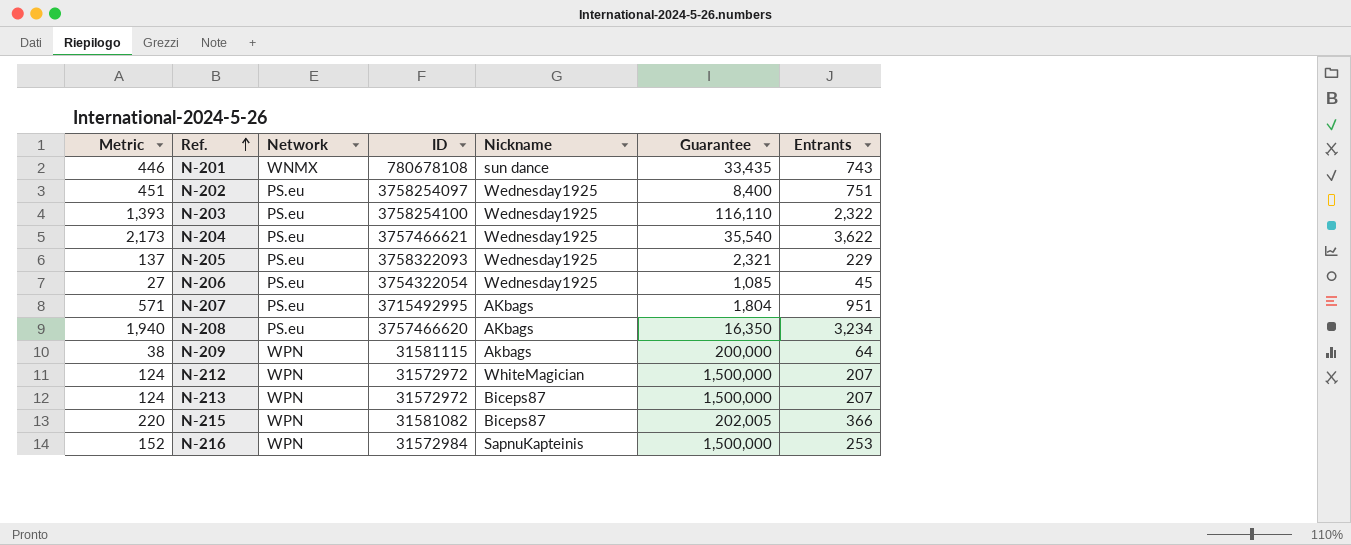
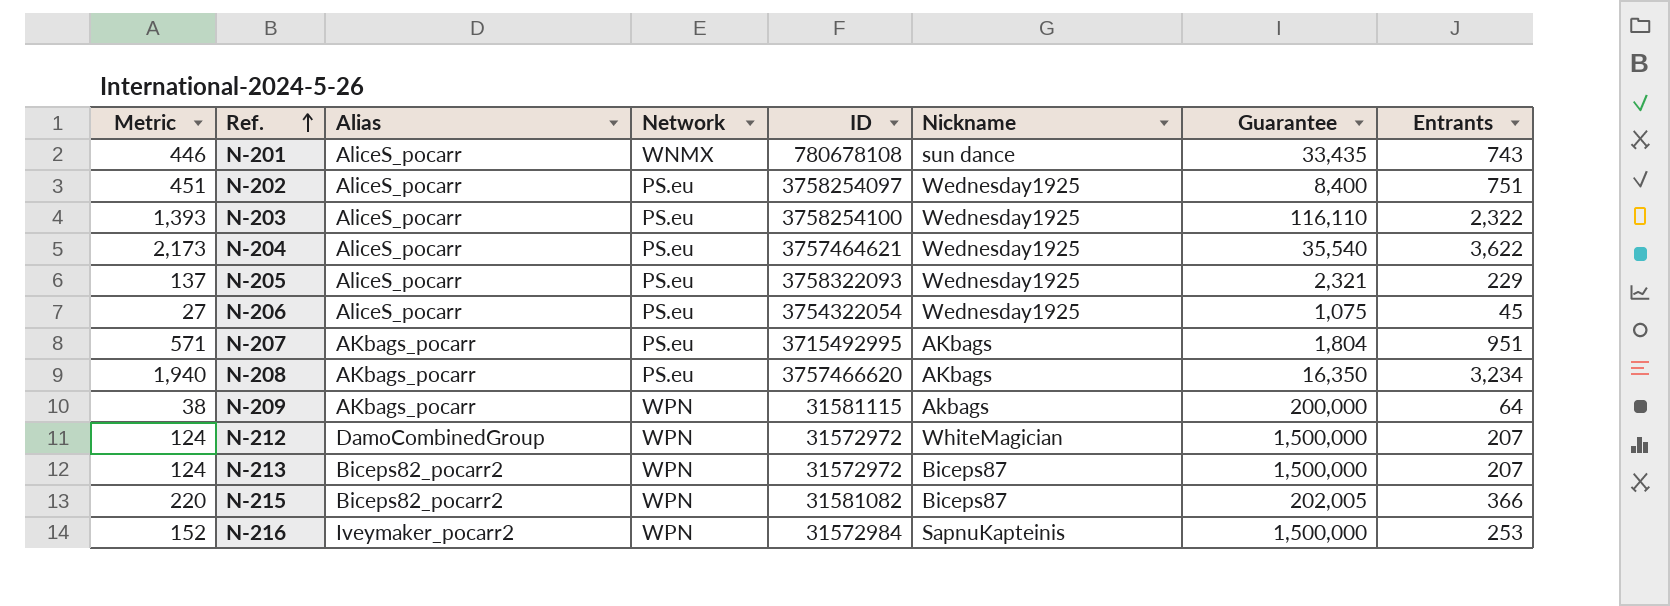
column Alias | position: none -> 3
N-204 | ID: 3757466621 -> 3757464621
N-206 | Guarantee: 1,085 -> 1,075

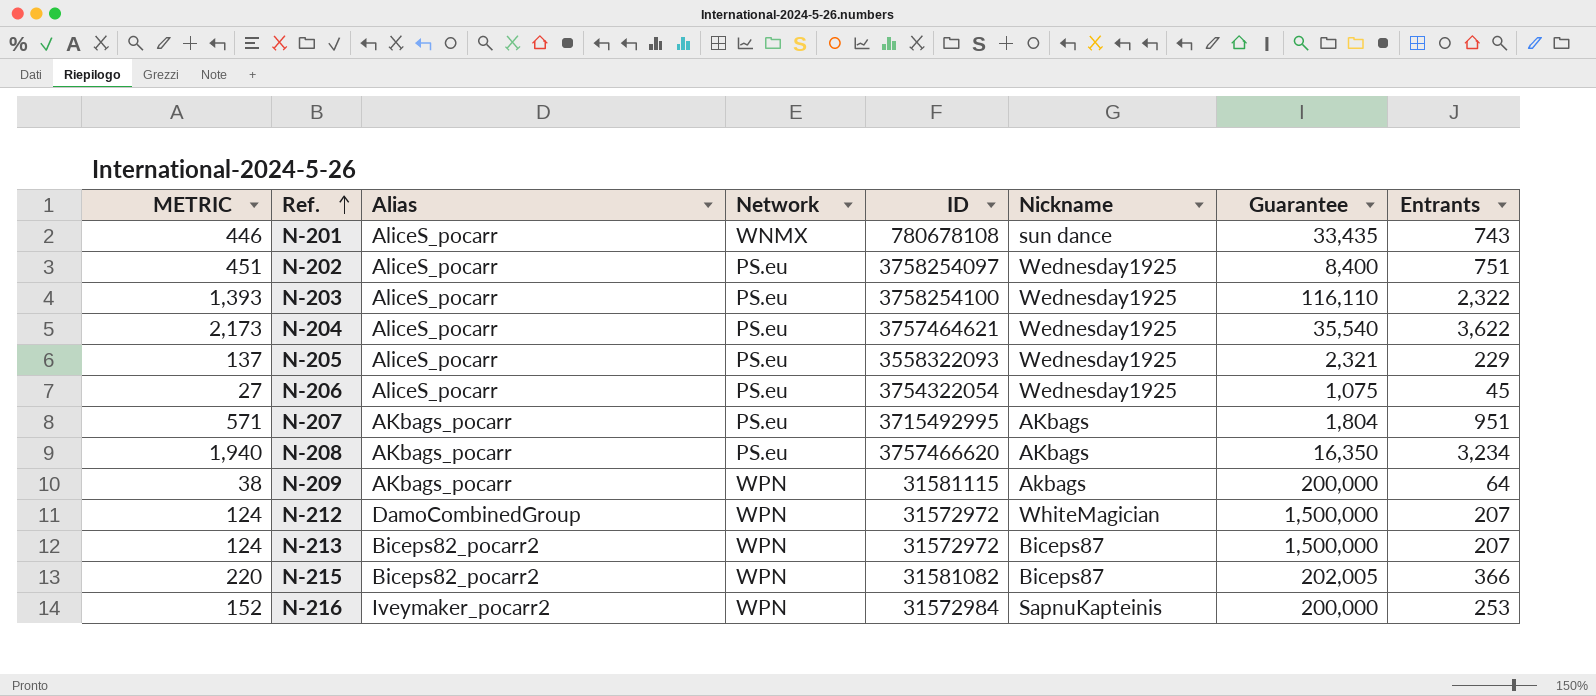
column name: Metric -> METRIC
N-205 | ID: 3758322093 -> 3558322093
N-216 | Guarantee: 1,500,000 -> 200,000

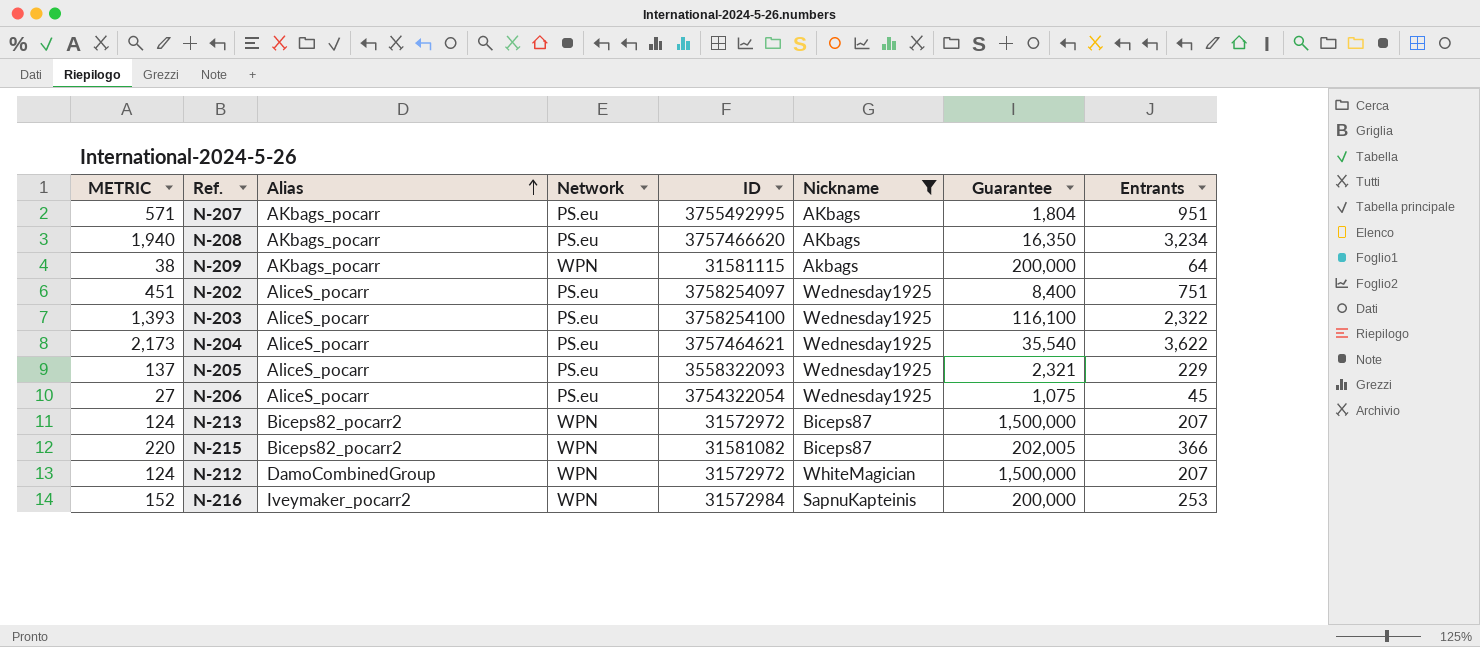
filter: none -> Nickname != sun dance
row order: Ref. ascending -> Alias ascending
N-207 | ID: 3715492995 -> 3755492995
N-203 | Guarantee: 116,110 -> 116,100

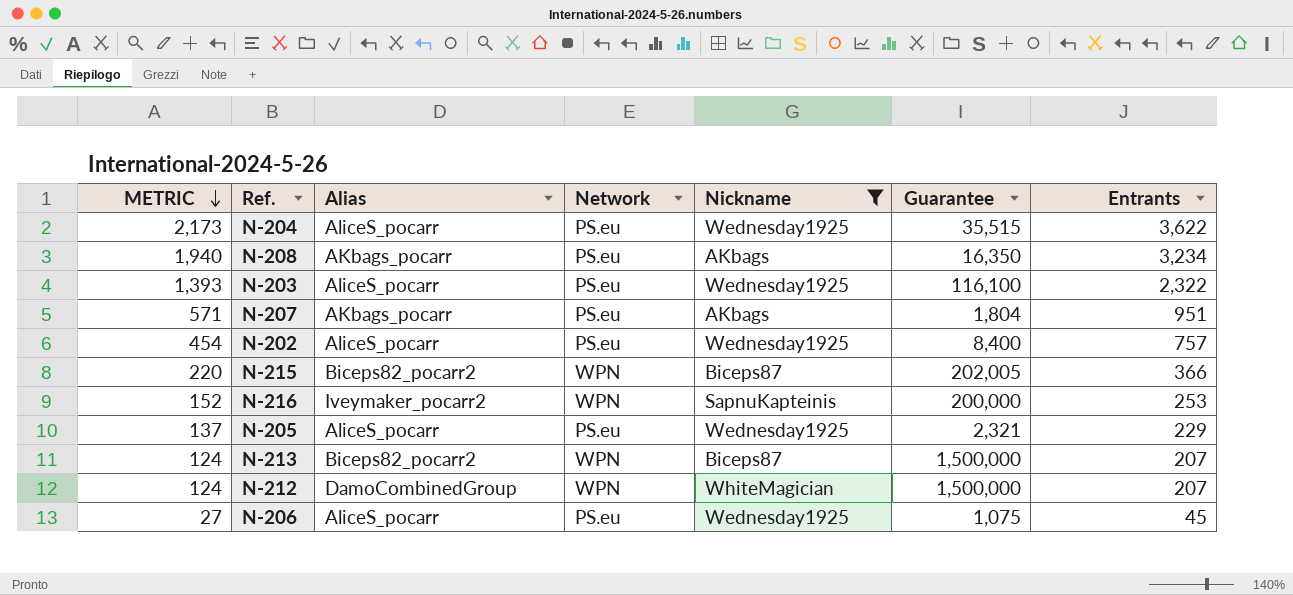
row order: Alias ascending -> METRIC descending
column ID | position: 5 -> none
row N-209: 38 | AKbags_pocarr | WPN | 31581115 | Akbags | 200,000 | 64 -> none
N-204 | Guarantee: 35,540 -> 35,515
N-202 | METRIC: 451 -> 454
N-202 | Entrants: 751 -> 757

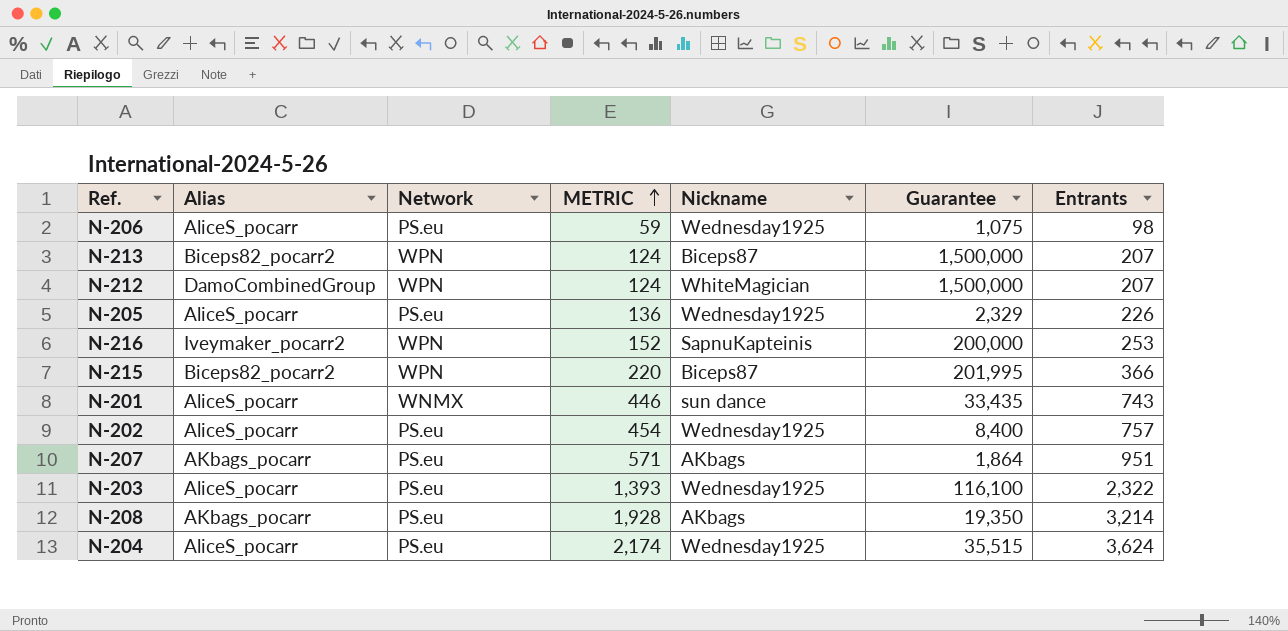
filter: Nickname != sun dance -> none
row order: METRIC descending -> METRIC ascending
column METRIC | position: 1 -> 4
N-206 | METRIC: 27 -> 59
N-206 | Entrants: 45 -> 98
N-205 | METRIC: 137 -> 136
N-205 | Guarantee: 2,321 -> 2,329
N-205 | Entrants: 229 -> 226
N-215 | Guarantee: 202,005 -> 201,995
N-207 | Guarantee: 1,804 -> 1,864
N-208 | METRIC: 1,940 -> 1,928
N-208 | Guarantee: 16,350 -> 19,350
N-208 | Entrants: 3,234 -> 3,214
N-204 | METRIC: 2,173 -> 2,174
N-204 | Entrants: 3,622 -> 3,624

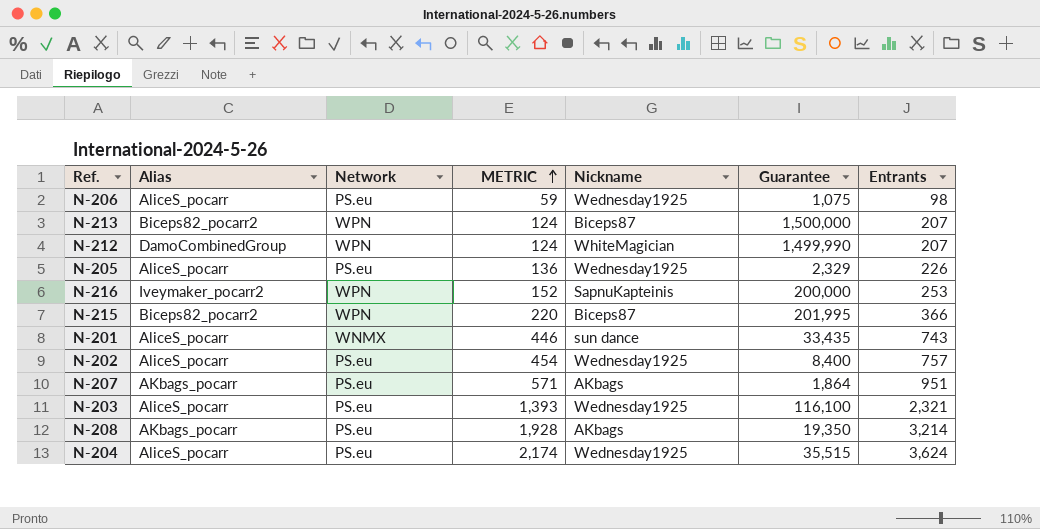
N-212 | Guarantee: 1,500,000 -> 1,499,990
N-203 | Entrants: 2,322 -> 2,321

